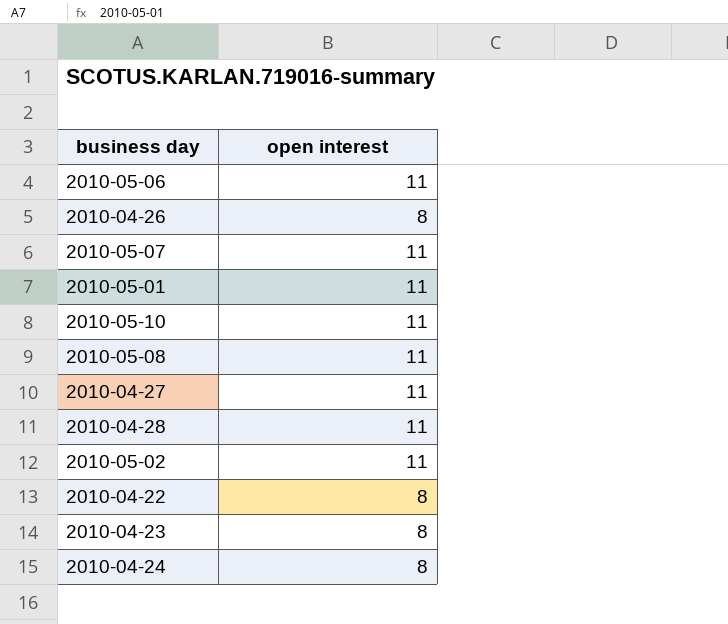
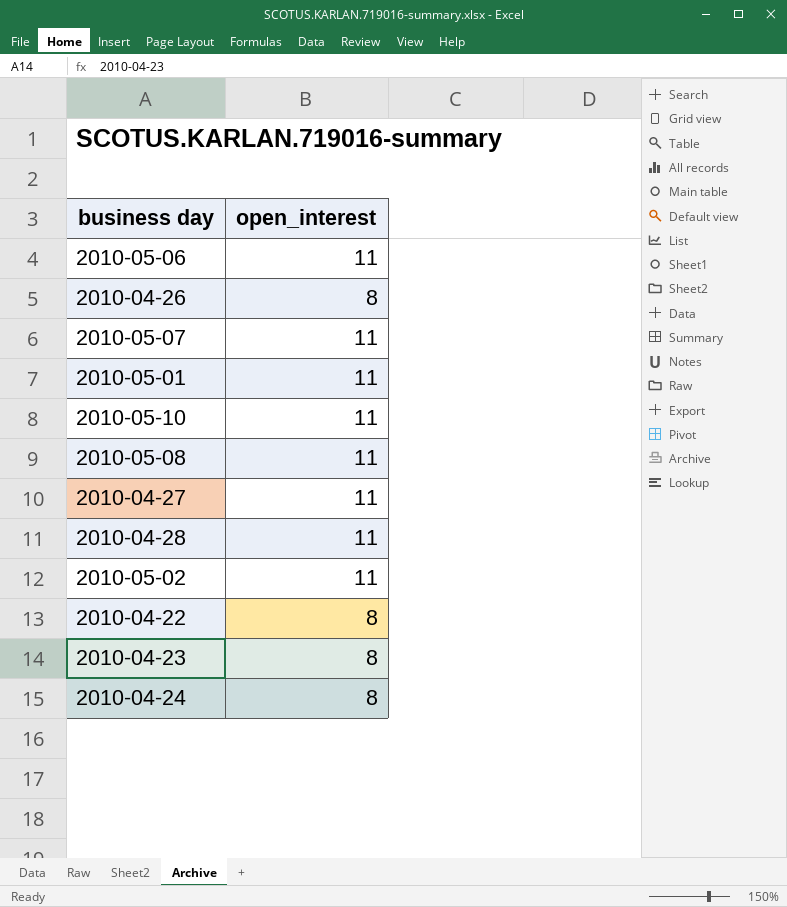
column name: open interest -> open_interest

